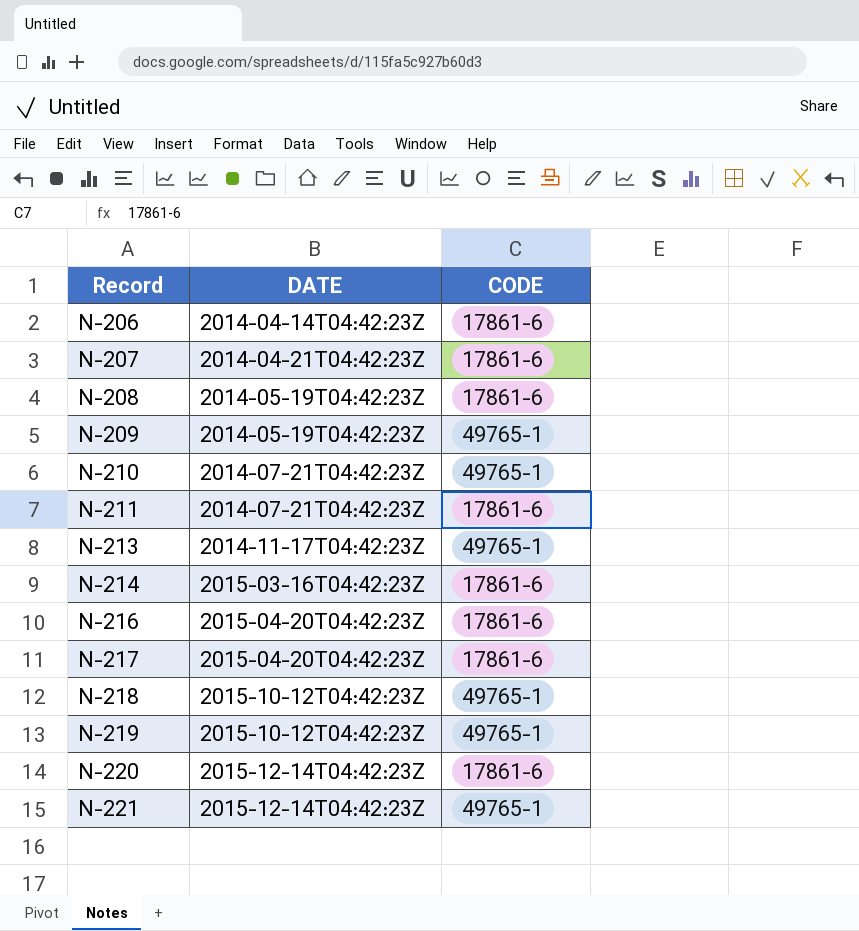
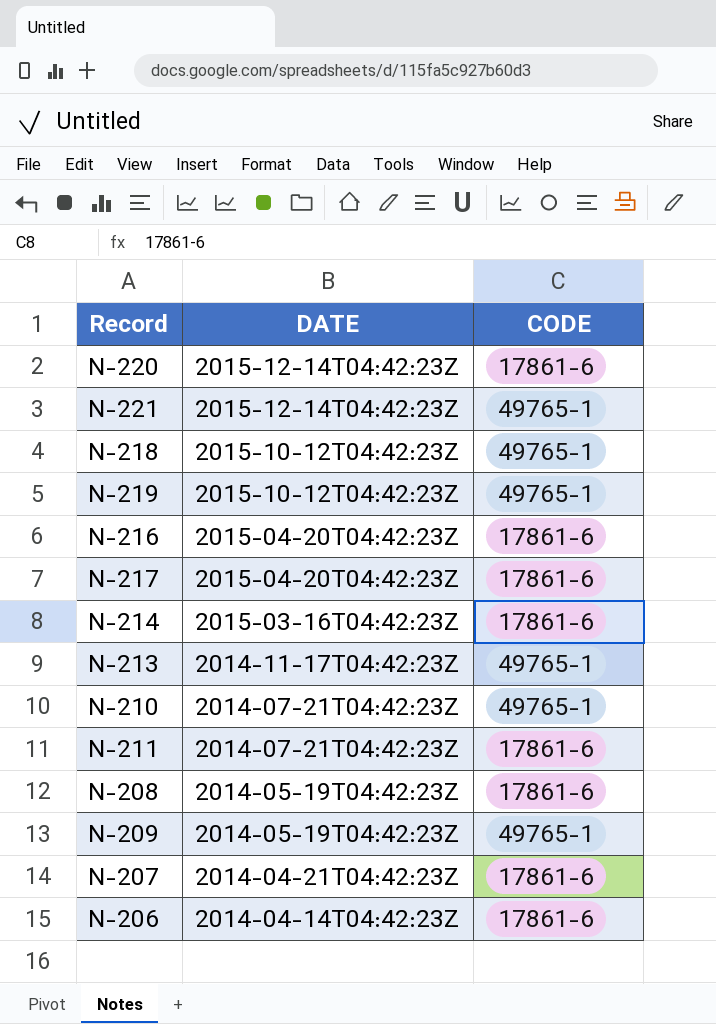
row order: Record ascending -> DATE descending

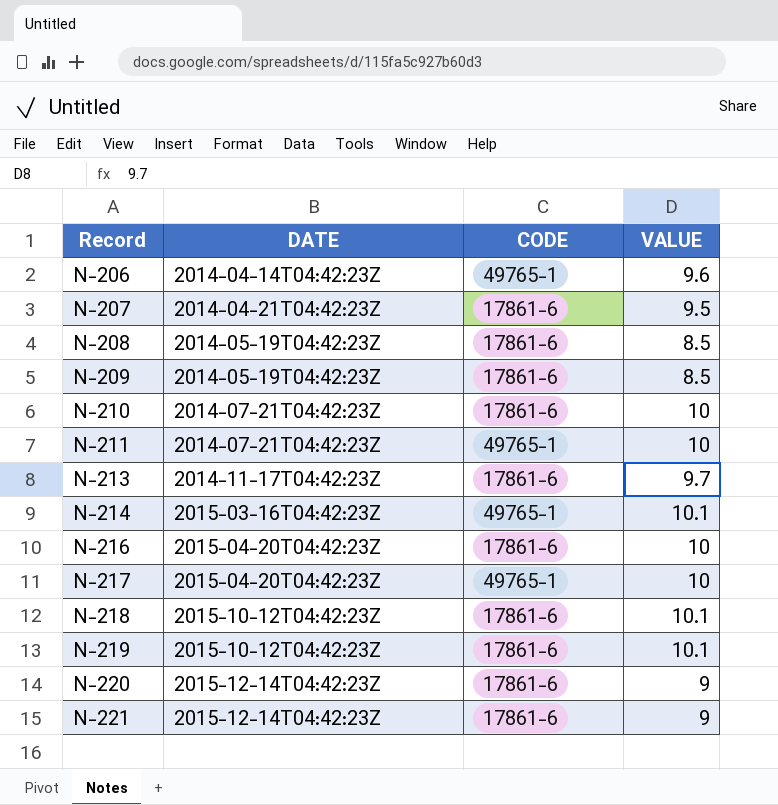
row order: DATE descending -> Record ascending
column VALUE | position: none -> 4
N-206 | CODE: 17861-6 -> 49765-1
N-209 | CODE: 49765-1 -> 17861-6
N-210 | CODE: 49765-1 -> 17861-6
N-211 | CODE: 17861-6 -> 49765-1
N-213 | CODE: 49765-1 -> 17861-6
N-214 | CODE: 17861-6 -> 49765-1
N-217 | CODE: 17861-6 -> 49765-1
N-218 | CODE: 49765-1 -> 17861-6
N-219 | CODE: 49765-1 -> 17861-6
N-221 | CODE: 49765-1 -> 17861-6

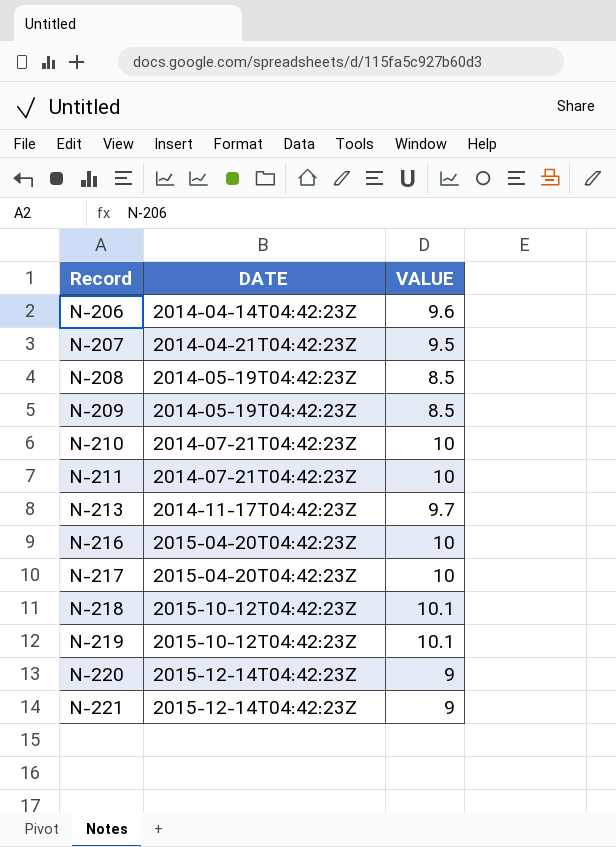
column CODE | position: 3 -> none
row N-214: 2015-03-16T04:42:23Z | 49765-1 | 10.1 -> none

